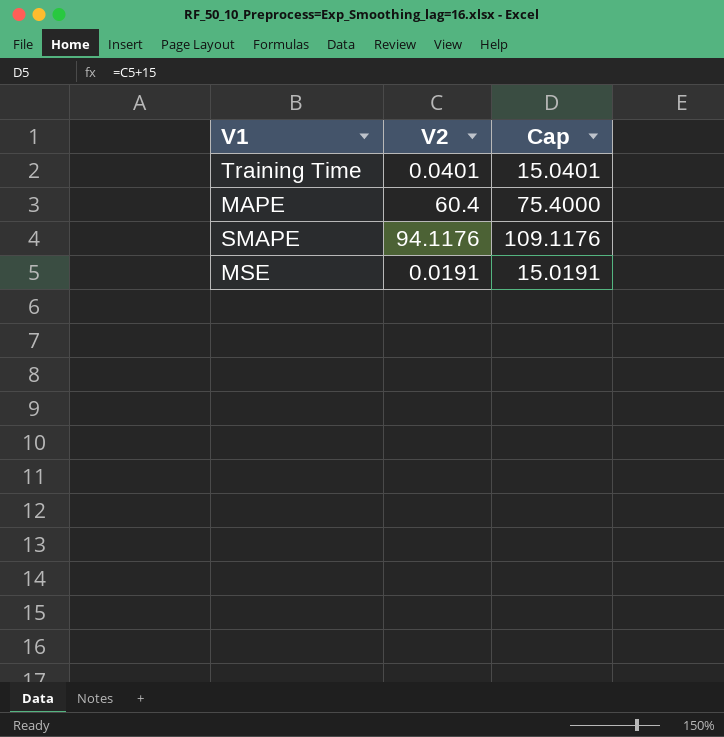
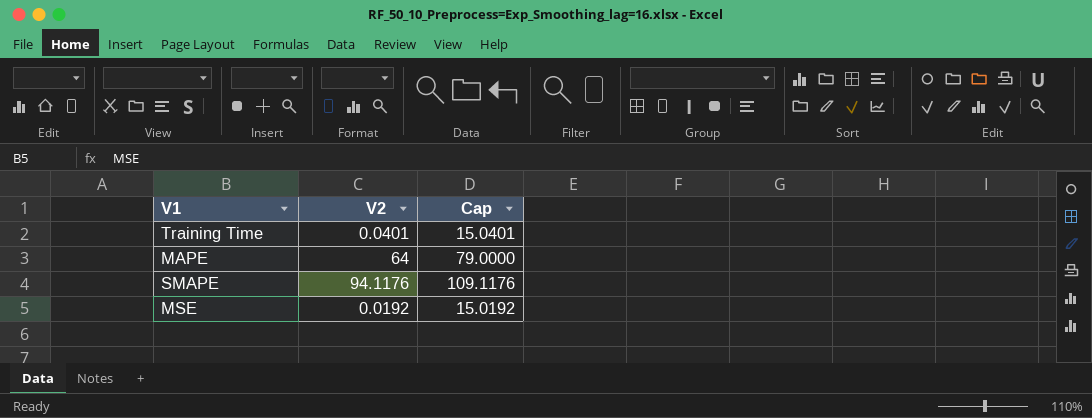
MAPE | V2: 60.4 -> 64
MAPE | Cap: 75.4000 -> 79.0000
MSE | V2: 0.0191 -> 0.0192
MSE | Cap: 15.0191 -> 15.0192

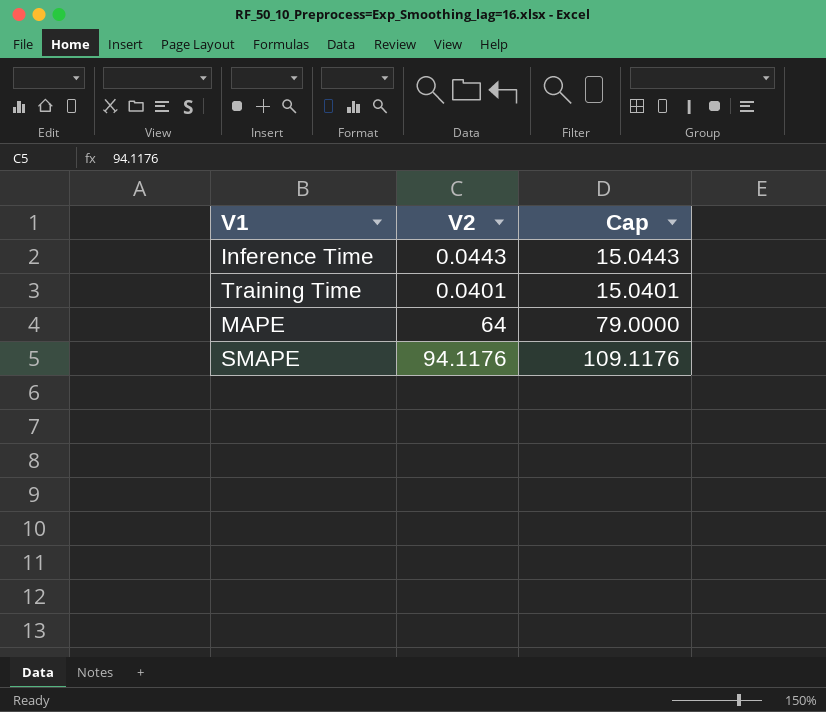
row MSE: 0.0192 | 15.0192 -> none
row Inference Time: none -> 0.0443 | 15.0443

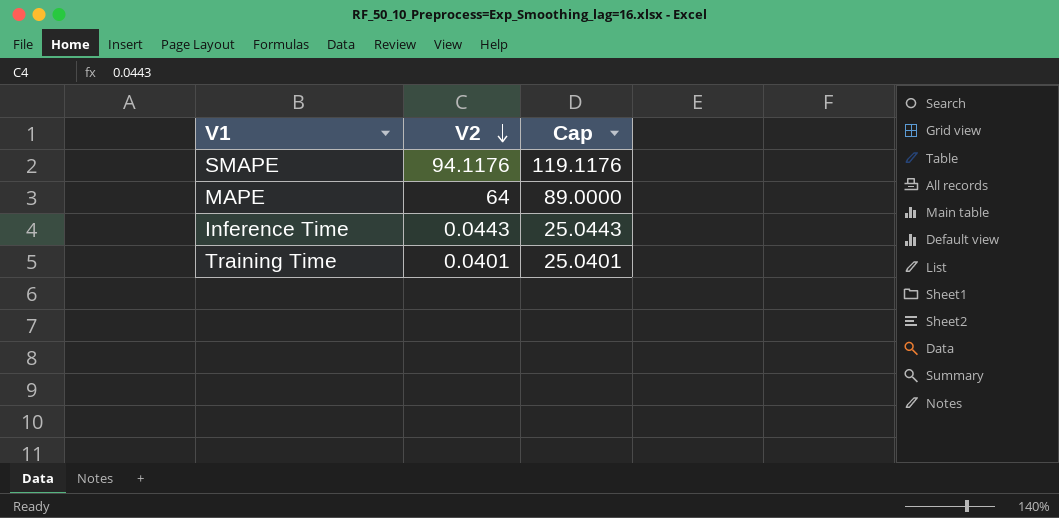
row order: none -> V2 descending
column Cap | formula: [V2] + 15 -> [V2] + 25

